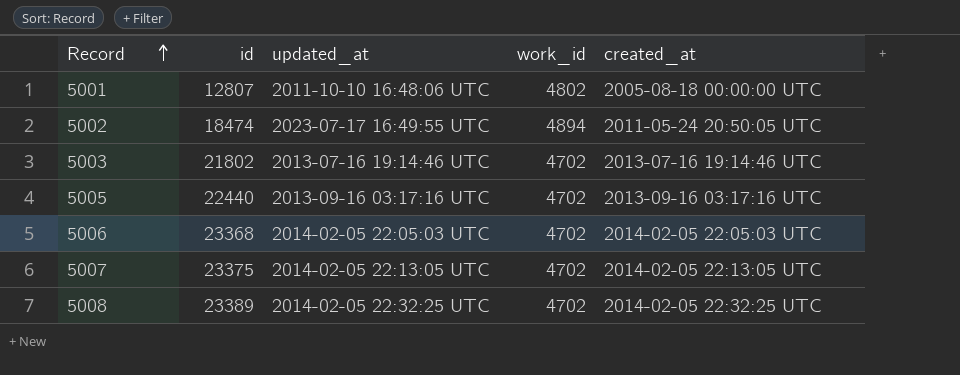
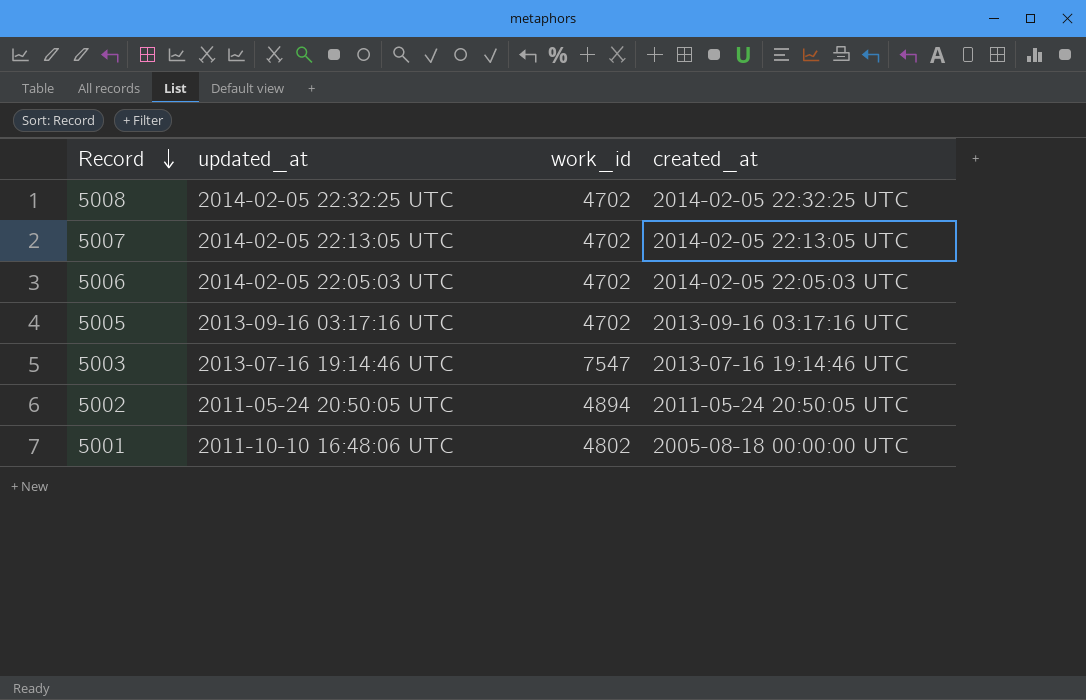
row order: Record ascending -> Record descending
column id | position: 2 -> none
5003 | work_id: 4702 -> 7547
5002 | updated_at: 2023-07-17 16:49:55 UTC -> 2011-05-24 20:50:05 UTC

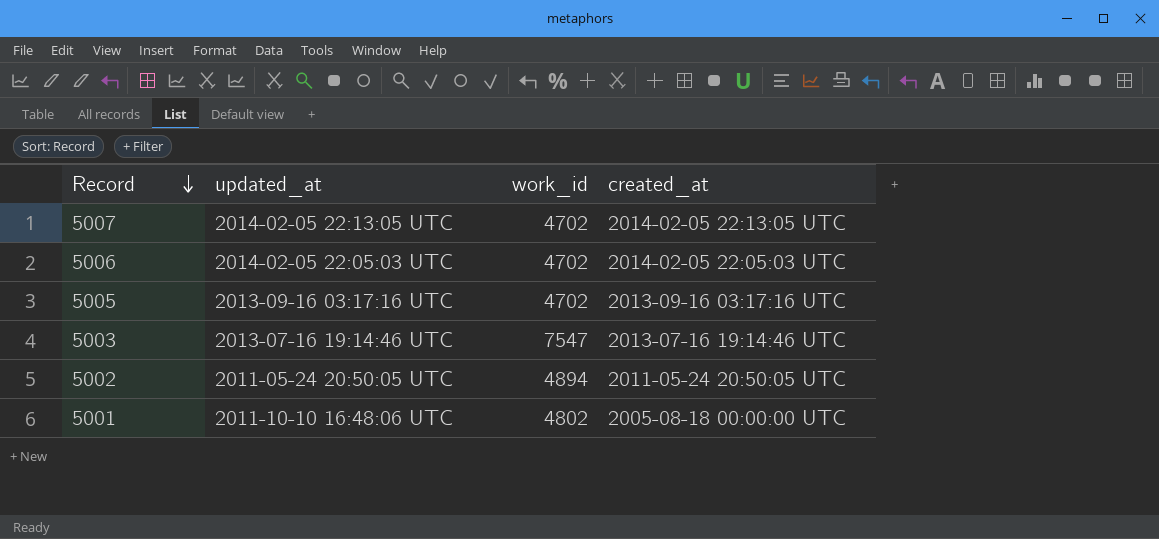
row 5008: 2014-02-05 22:32:25 UTC | 4702 | 2014-02-05 22:32:25 UTC -> none

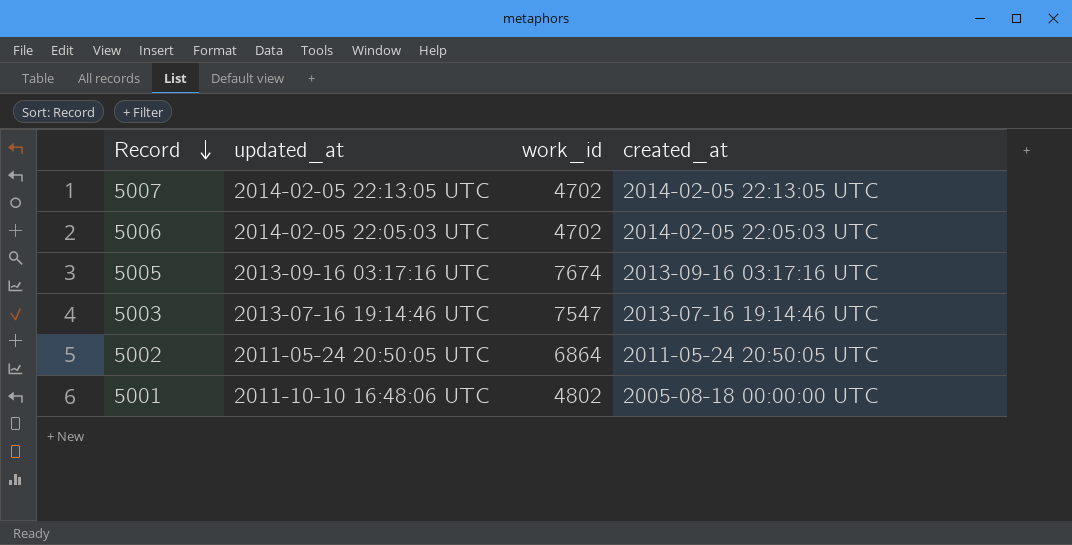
5005 | work_id: 4702 -> 7674
5002 | work_id: 4894 -> 6864

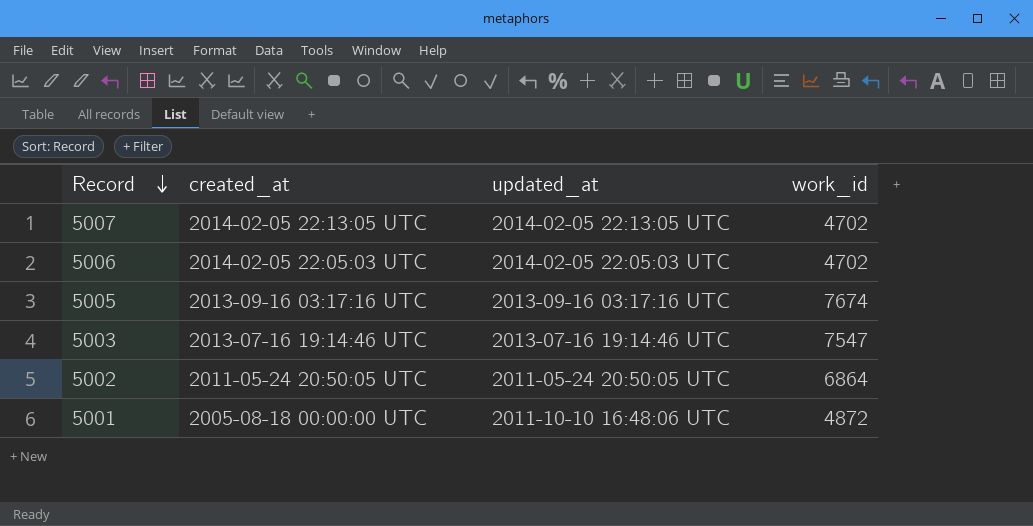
column created_at | position: 4 -> 2
5001 | work_id: 4802 -> 4872

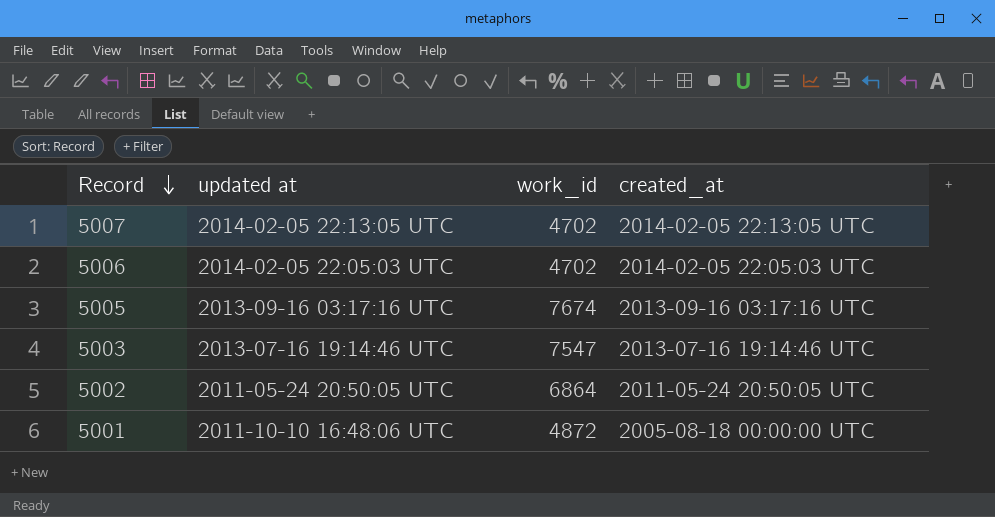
column name: updated_at -> updated at
column created_at | position: 2 -> 4

